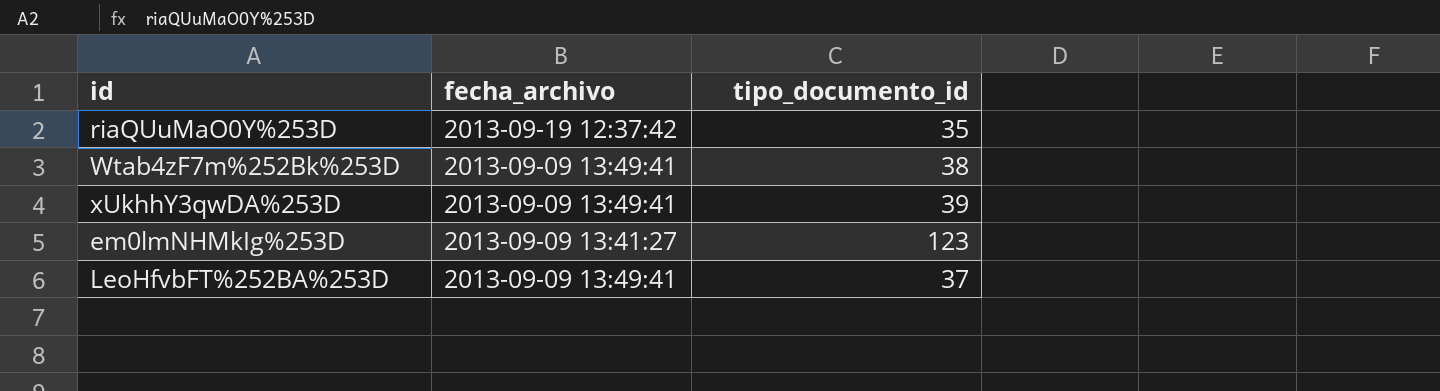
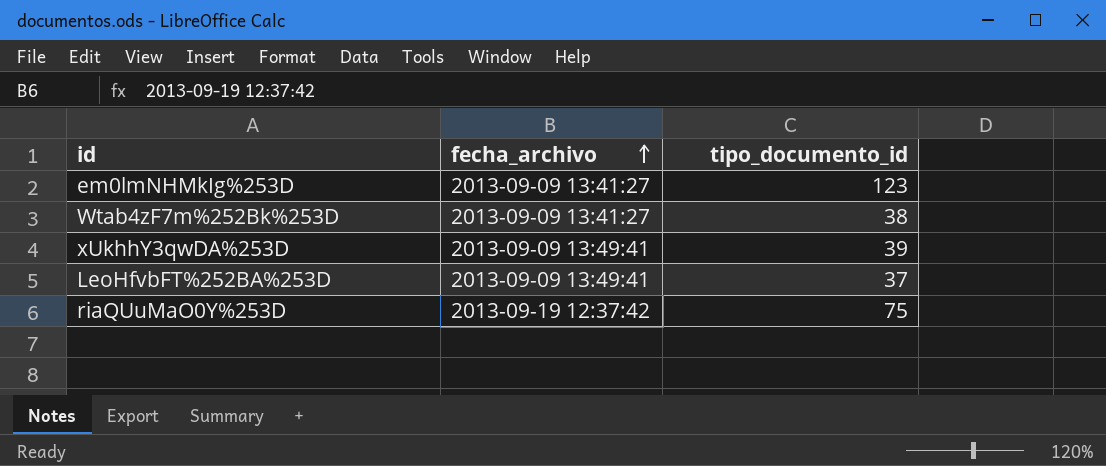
row order: none -> fecha_archivo ascending
Wtab4zF7m%252Bk%253D | fecha_archivo: 2013-09-09 13:49:41 -> 2013-09-09 13:41:27
riaQUuMaO0Y%253D | tipo_documento_id: 35 -> 75

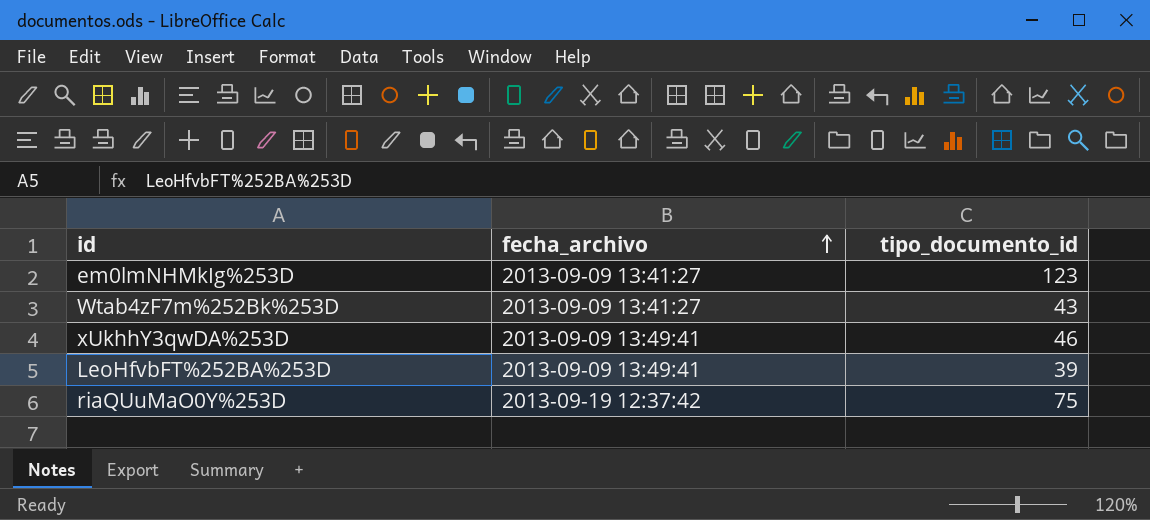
Wtab4zF7m%252Bk%253D | tipo_documento_id: 38 -> 43
xUkhhY3qwDA%253D | tipo_documento_id: 39 -> 46
LeoHfvbFT%252BA%253D | tipo_documento_id: 37 -> 39

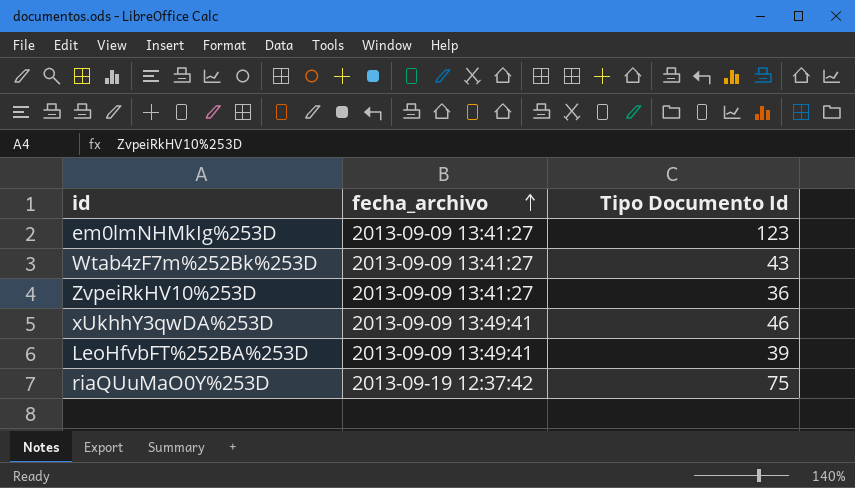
column name: tipo_documento_id -> Tipo Documento Id
row ZvpeiRkHV10%253D: none -> 2013-09-09 13:41:27 | 36

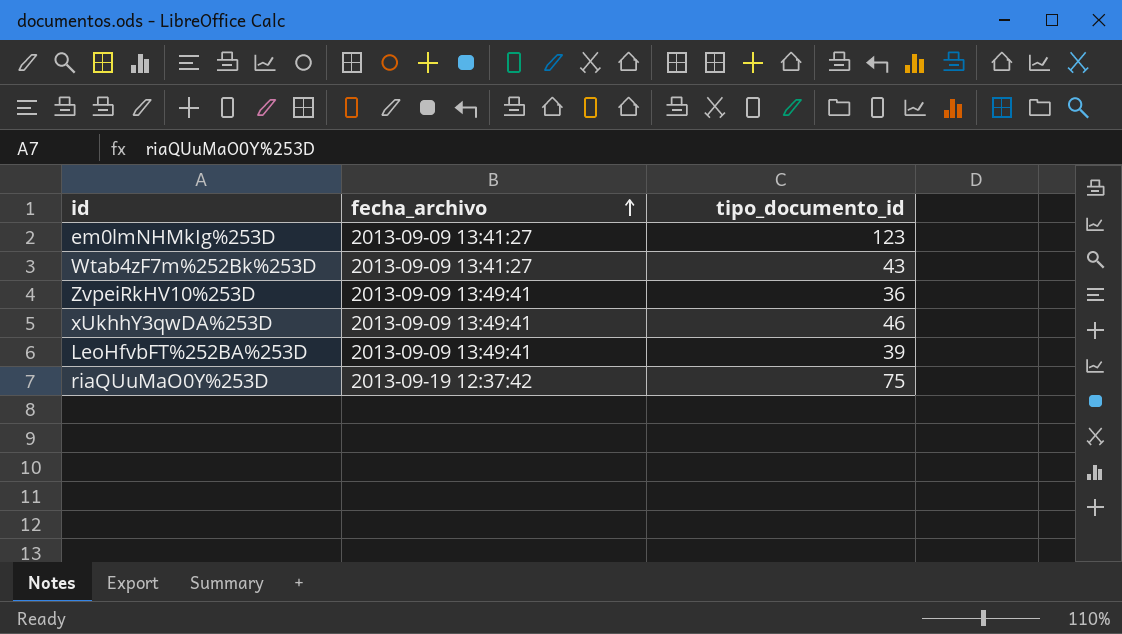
column name: Tipo Documento Id -> tipo_documento_id
ZvpeiRkHV10%253D | fecha_archivo: 2013-09-09 13:41:27 -> 2013-09-09 13:49:41

